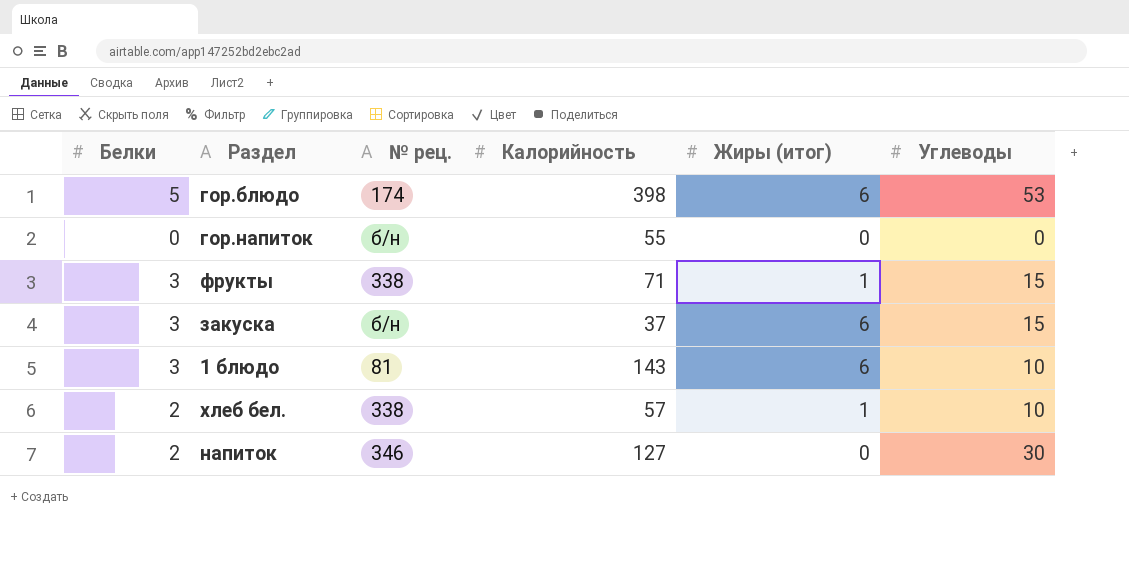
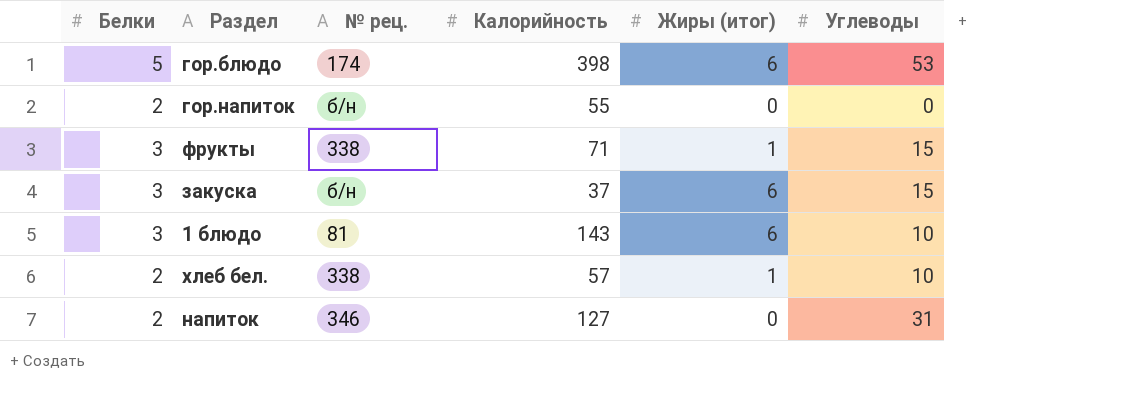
гор.напиток | Белки: 0 -> 2
напиток | Углеводы: 30 -> 31

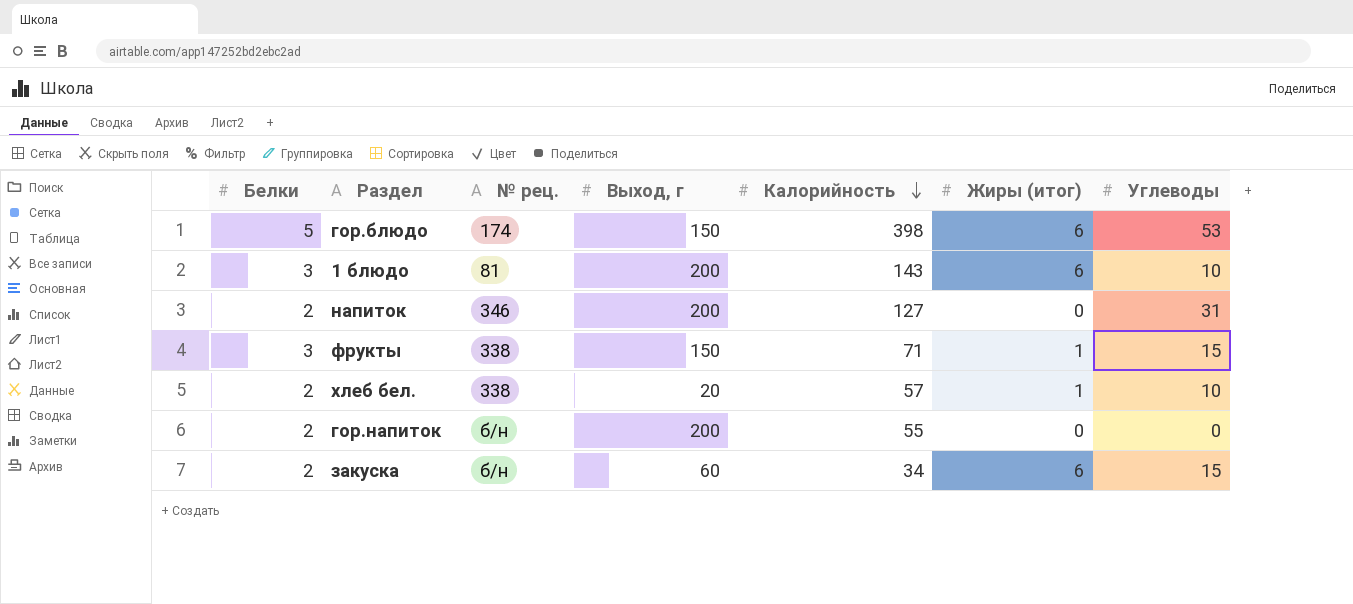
row order: none -> Калорийность descending
column Выход, г | position: none -> 4
закуска | Белки: 3 -> 2
закуска | Калорийность: 37 -> 34

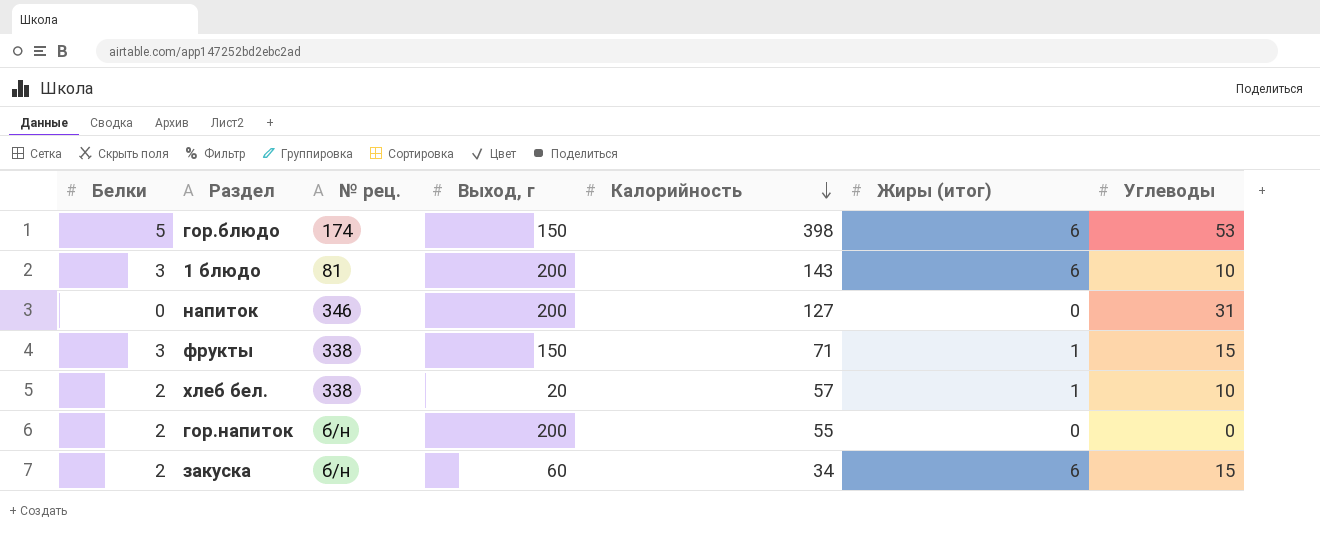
напиток | Белки: 2 -> 0

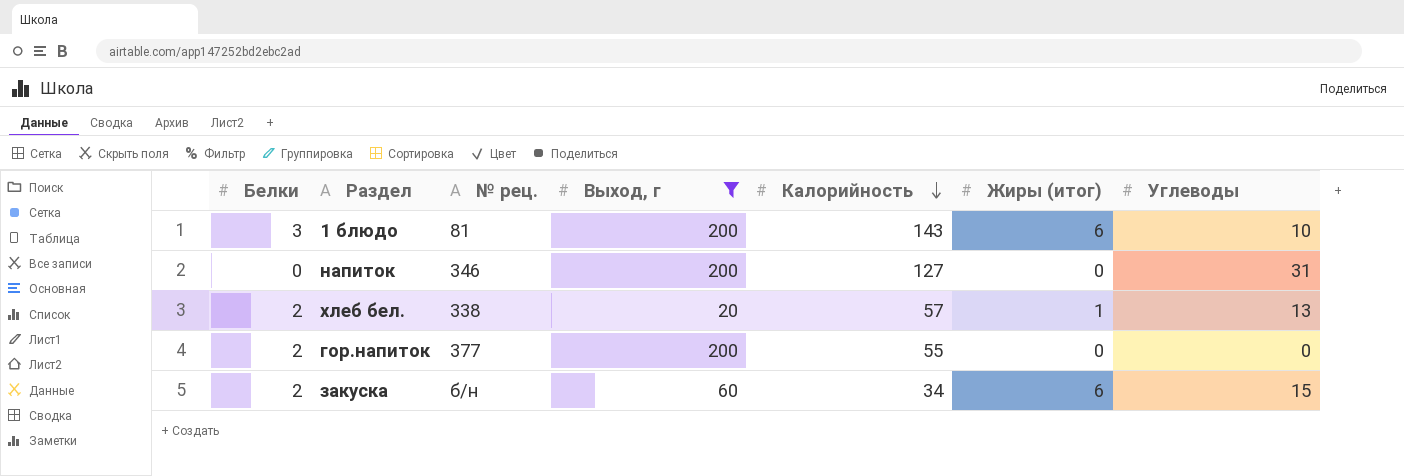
filter: none -> Выход, г != 150
хлеб бел. | Углеводы: 10 -> 13
гор.напиток | № рец.: б/н -> 377

